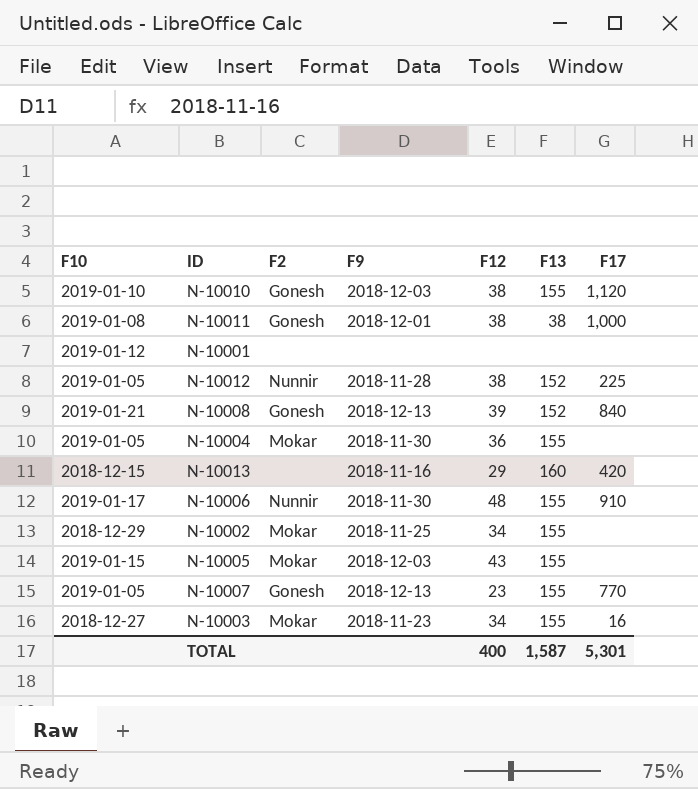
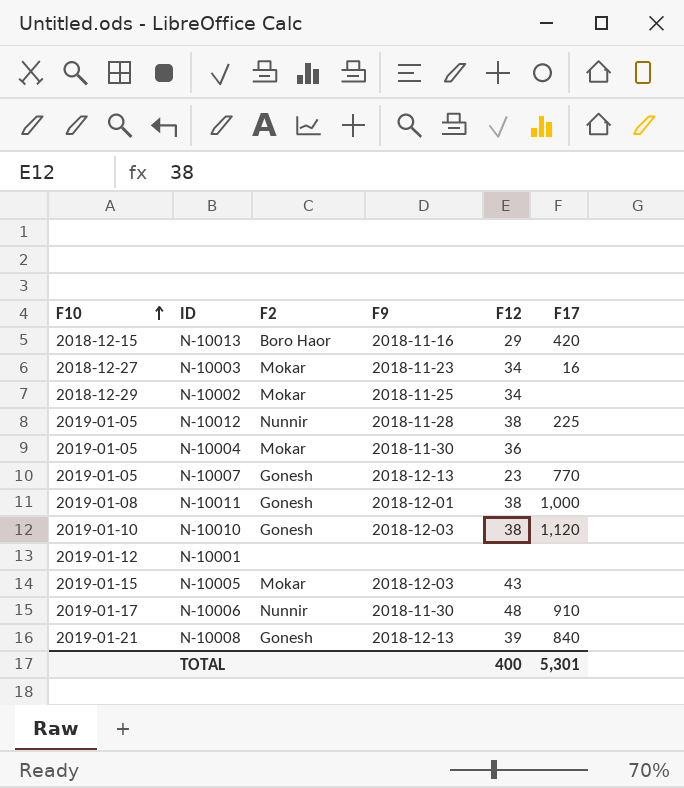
row order: none -> F10 ascending
column F13 | position: 6 -> none
N-10013 | F2: none -> Boro Haor

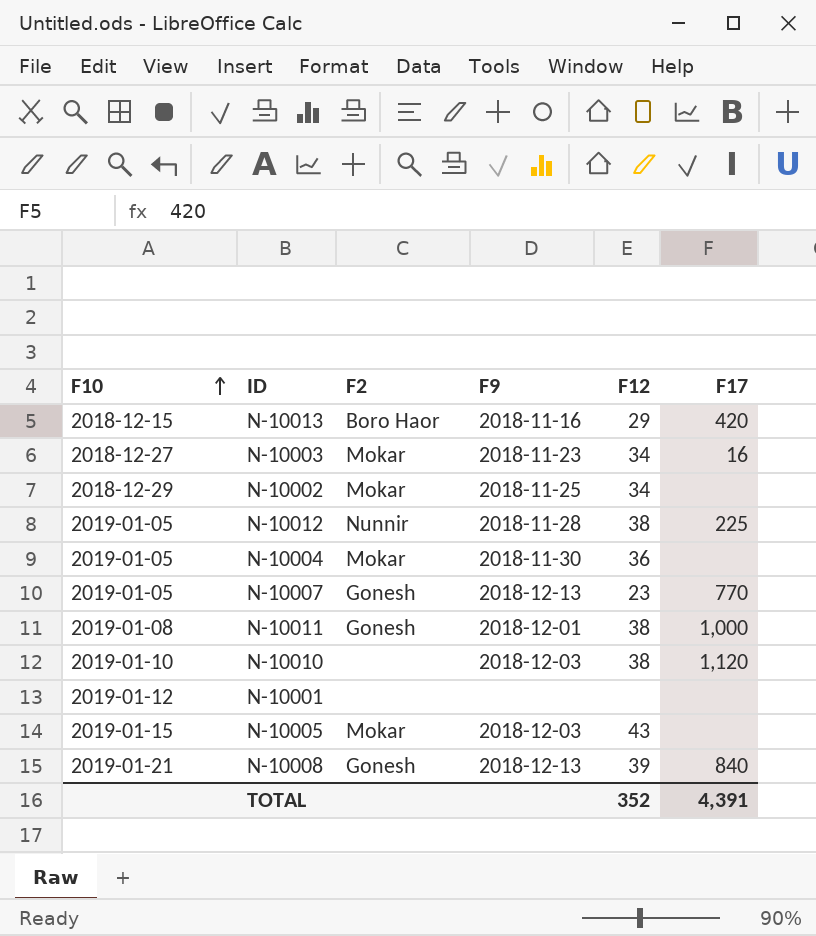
row N-10006: 2019-01-17 | Nunnir | 2018-11-30 | 48 | 910 -> none
N-10010 | F2: Gonesh -> none
TOTAL | F12: 400 -> 352
TOTAL | F17: 5,301 -> 4,391

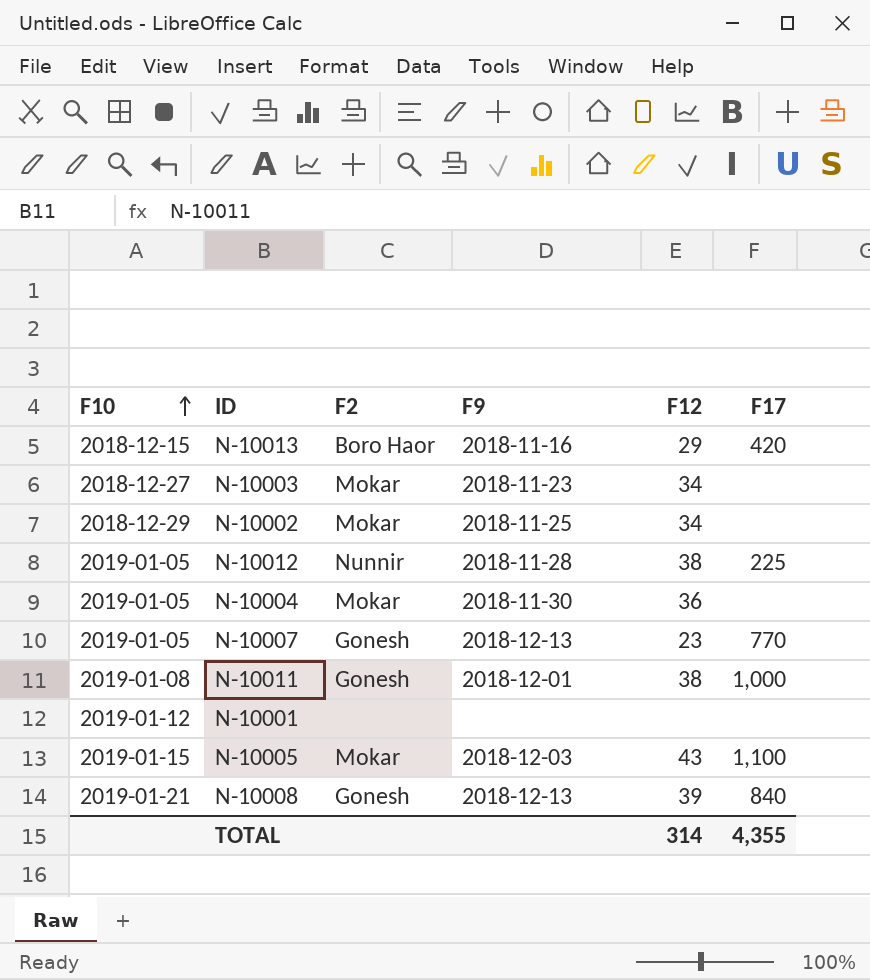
row N-10010: 2019-01-10 | none | 2018-12-03 | 38 | 1,120 -> none
N-10003 | F17: 16 -> none
N-10005 | F17: none -> 1,100
TOTAL | F12: 352 -> 314
TOTAL | F17: 4,391 -> 4,355

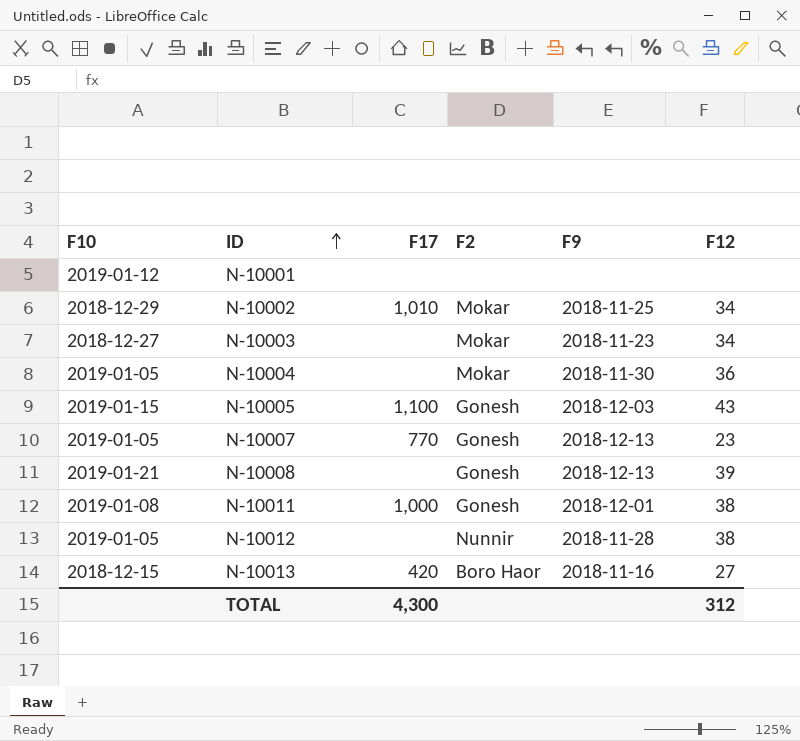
row order: F10 ascending -> ID ascending
column F17 | position: 6 -> 3
N-10002 | F17: none -> 1,010
N-10005 | F2: Mokar -> Gonesh
N-10008 | F17: 840 -> none
N-10012 | F17: 225 -> none
N-10013 | F12: 29 -> 27
TOTAL | F17: 4,355 -> 4,300
TOTAL | F12: 314 -> 312

